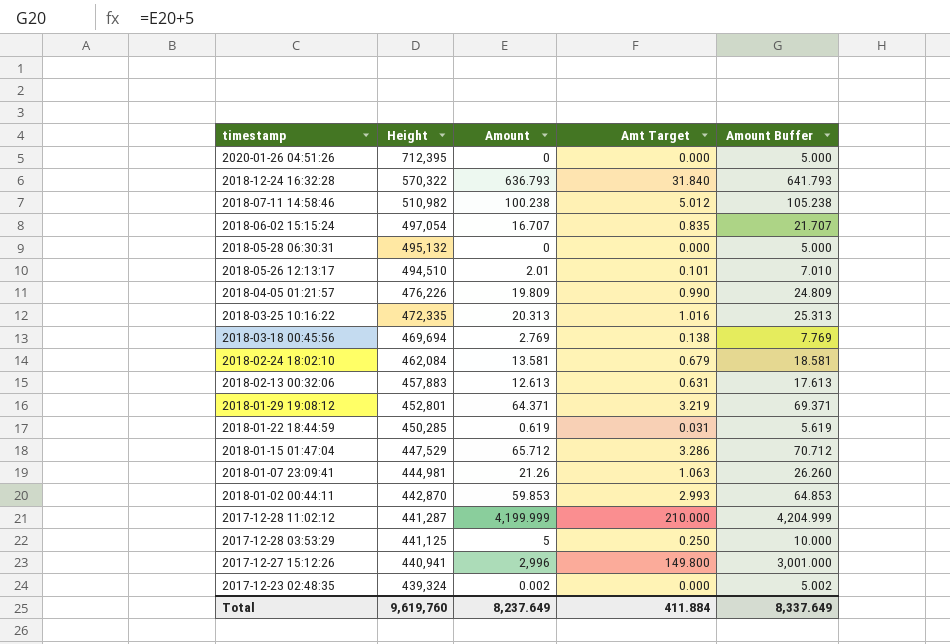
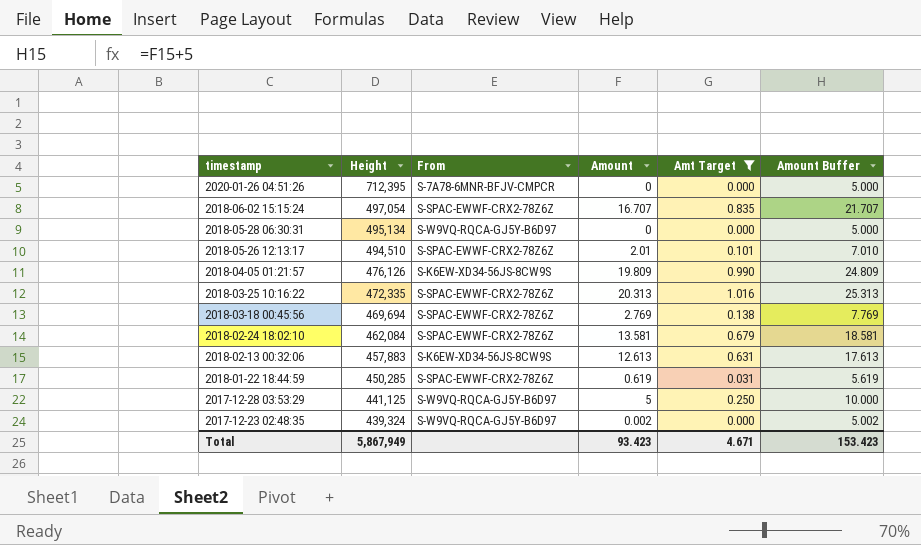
filter: none -> Amt Target <= 1.016
column From | position: none -> 3
2018-05-28 06:30:31 | Height: 495,132 -> 495,134
2018-04-05 01:21:57 | Height: 476,226 -> 476,126
Total | Height: 9,619,760 -> 5,867,949
Total | Amount: 8,237.649 -> 93.423
Total | Amt Target: 411.884 -> 4.671
Total | Amount Buffer: 8,337.649 -> 153.423

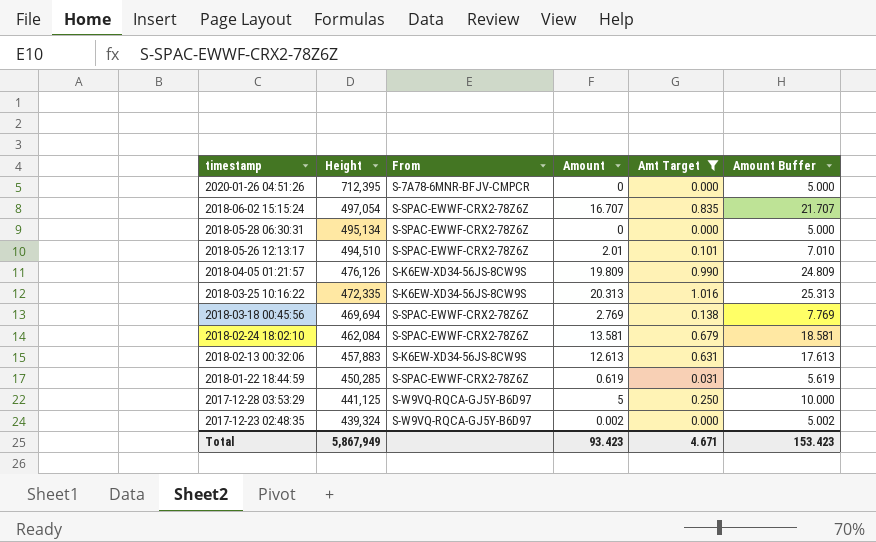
2018-05-28 06:30:31 | From: S-W9VQ-RQCA-GJ5Y-B6D97 -> S-SPAC-EWWF-CRX2-78Z6Z
2018-03-25 10:16:22 | From: S-SPAC-EWWF-CRX2-78Z6Z -> S-K6EW-XD34-56JS-8CW9S

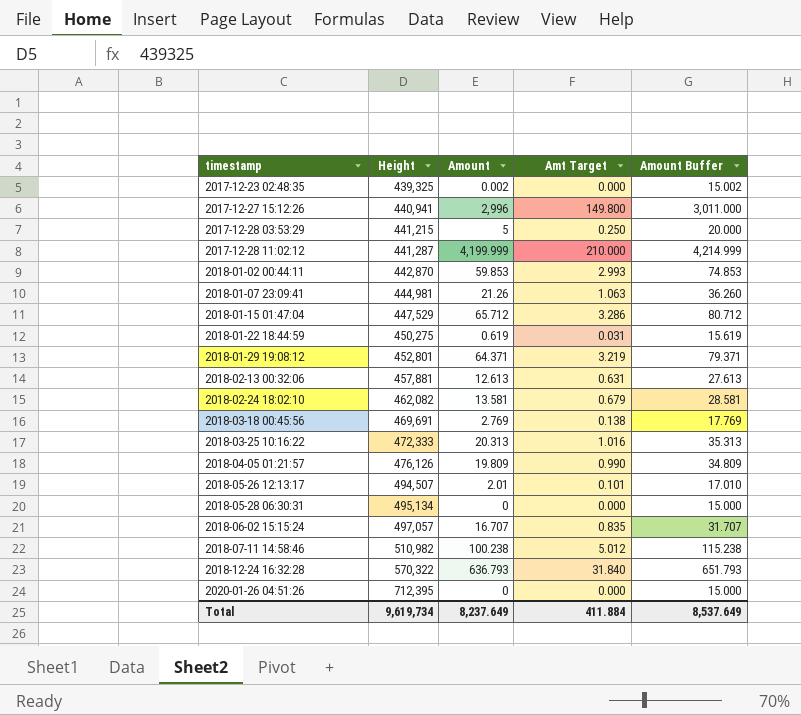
filter: Amt Target <= 1.016 -> none
row order: timestamp descending -> timestamp ascending
column From | position: 3 -> none
column Amount Buffer | formula: [Amount] + 5 -> [Amount] + 15
2017-12-23 02:48:35 | Height: 439,324 -> 439,325
2017-12-28 03:53:29 | Height: 441,125 -> 441,215
2018-01-22 18:44:59 | Height: 450,285 -> 450,275
2018-02-13 00:32:06 | Height: 457,883 -> 457,881
2018-02-24 18:02:10 | Height: 462,084 -> 462,082
2018-03-18 00:45:56 | Height: 469,694 -> 469,691
2018-03-25 10:16:22 | Height: 472,335 -> 472,333
2018-05-26 12:13:17 | Height: 494,510 -> 494,507
2018-06-02 15:15:24 | Height: 497,054 -> 497,057
Total | Height: 5,867,949 -> 9,619,734
Total | Amount: 93.423 -> 8,237.649
Total | Amt Target: 4.671 -> 411.884
Total | Amount Buffer: 153.423 -> 8,537.649

